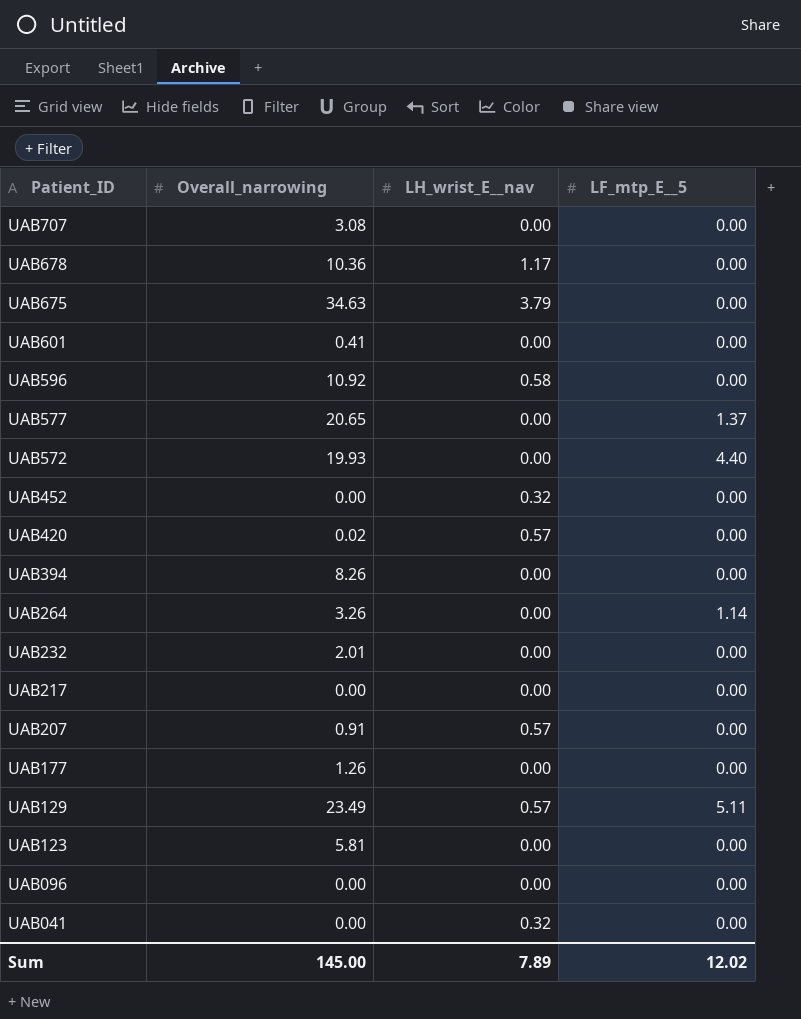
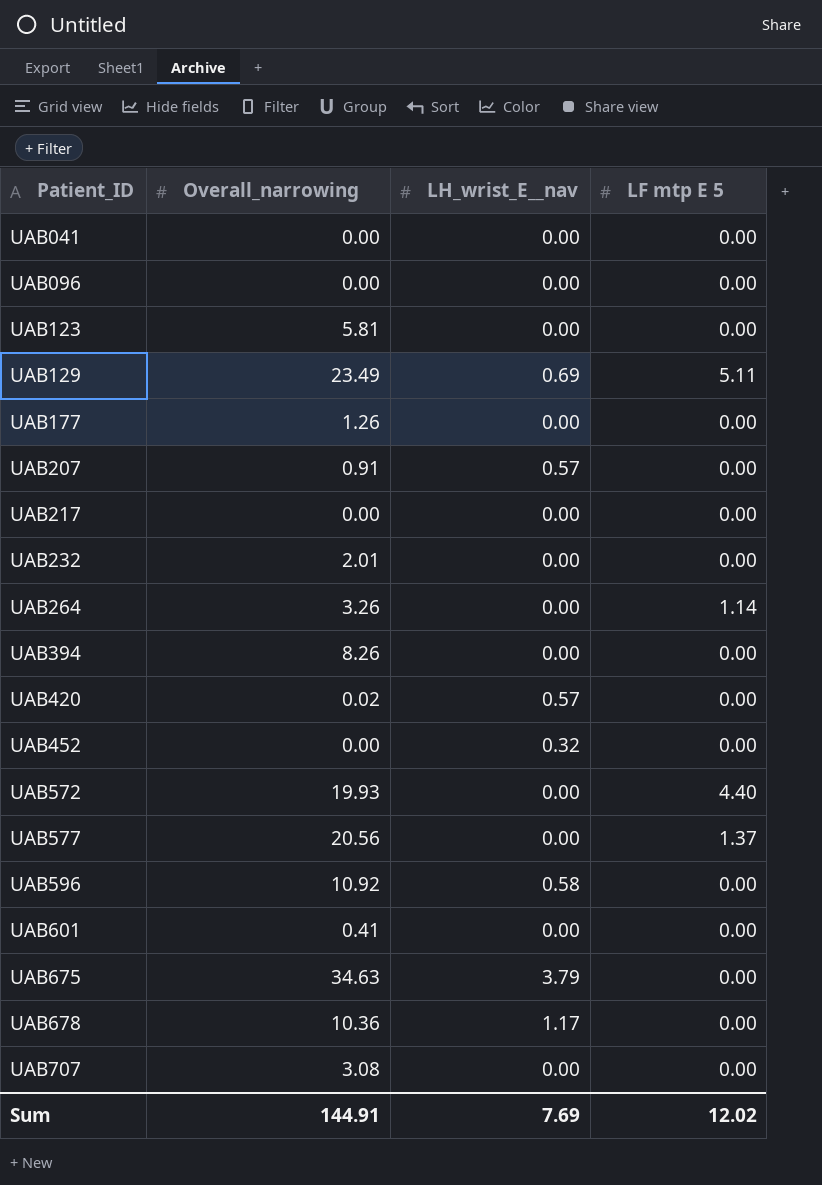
row order: Patient_ID descending -> Patient_ID ascending
column name: LF_mtp_E__5 -> LF mtp E 5
UAB041 | LH_wrist_E__nav: 0.32 -> 0.00
UAB129 | LH_wrist_E__nav: 0.57 -> 0.69
UAB577 | Overall_narrowing: 20.65 -> 20.56
Sum | Overall_narrowing: 145.00 -> 144.91
Sum | LH_wrist_E__nav: 7.89 -> 7.69

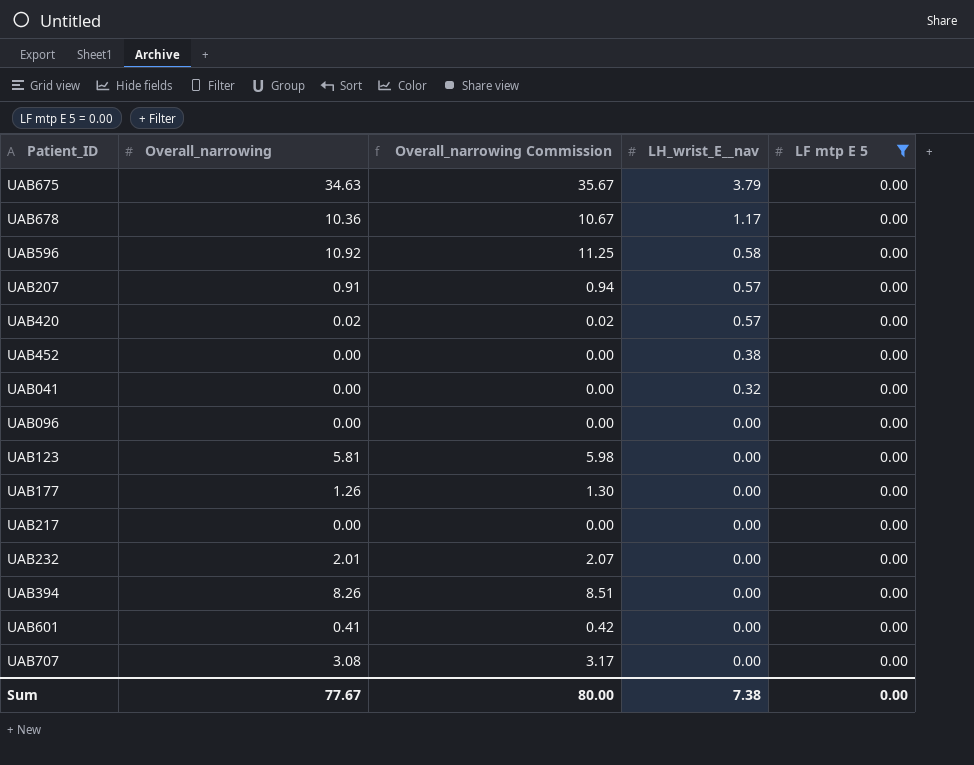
filter: none -> LF mtp E 5 = 0.00
row order: Patient_ID ascending -> LH_wrist_E__nav descending
column Overall_narrowing Commission | formula: none -> [Overall_narrowing] * 1.03
UAB452 | LH_wrist_E__nav: 0.32 -> 0.38
UAB041 | LH_wrist_E__nav: 0.00 -> 0.32
Sum | Overall_narrowing: 144.91 -> 77.67
Sum | LH_wrist_E__nav: 7.69 -> 7.38
Sum | LF mtp E 5: 12.02 -> 0.00

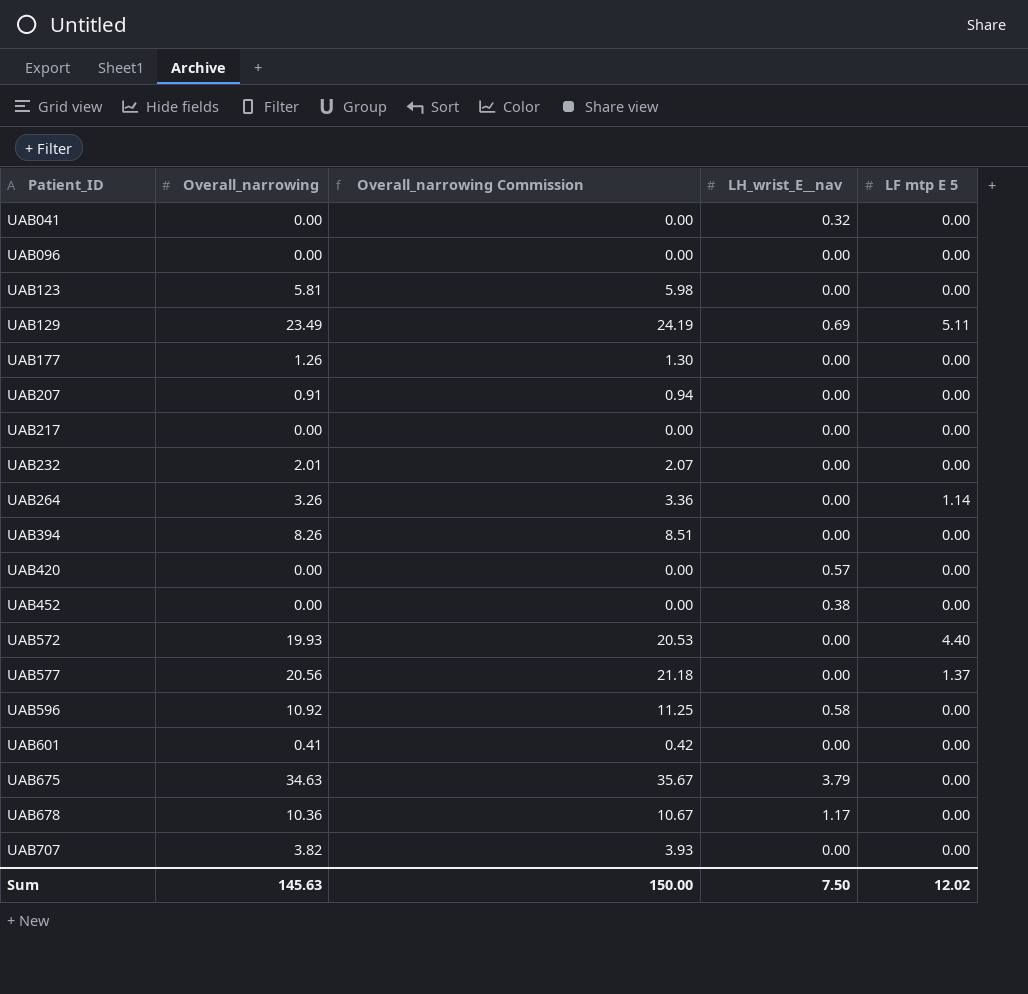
filter: LF mtp E 5 = 0.00 -> none
row order: LH_wrist_E__nav descending -> Patient_ID ascending
UAB207 | LH_wrist_E__nav: 0.57 -> 0.00
UAB420 | Overall_narrowing: 0.02 -> 0.00
UAB420 | Overall_narrowing Commission: 0.02 -> 0.00
UAB707 | Overall_narrowing: 3.08 -> 3.82
UAB707 | Overall_narrowing Commission: 3.17 -> 3.93
Sum | Overall_narrowing: 77.67 -> 145.63
Sum | Overall_narrowing Commission: 80.00 -> 150.00
Sum | LH_wrist_E__nav: 7.38 -> 7.50
Sum | LF mtp E 5: 0.00 -> 12.02

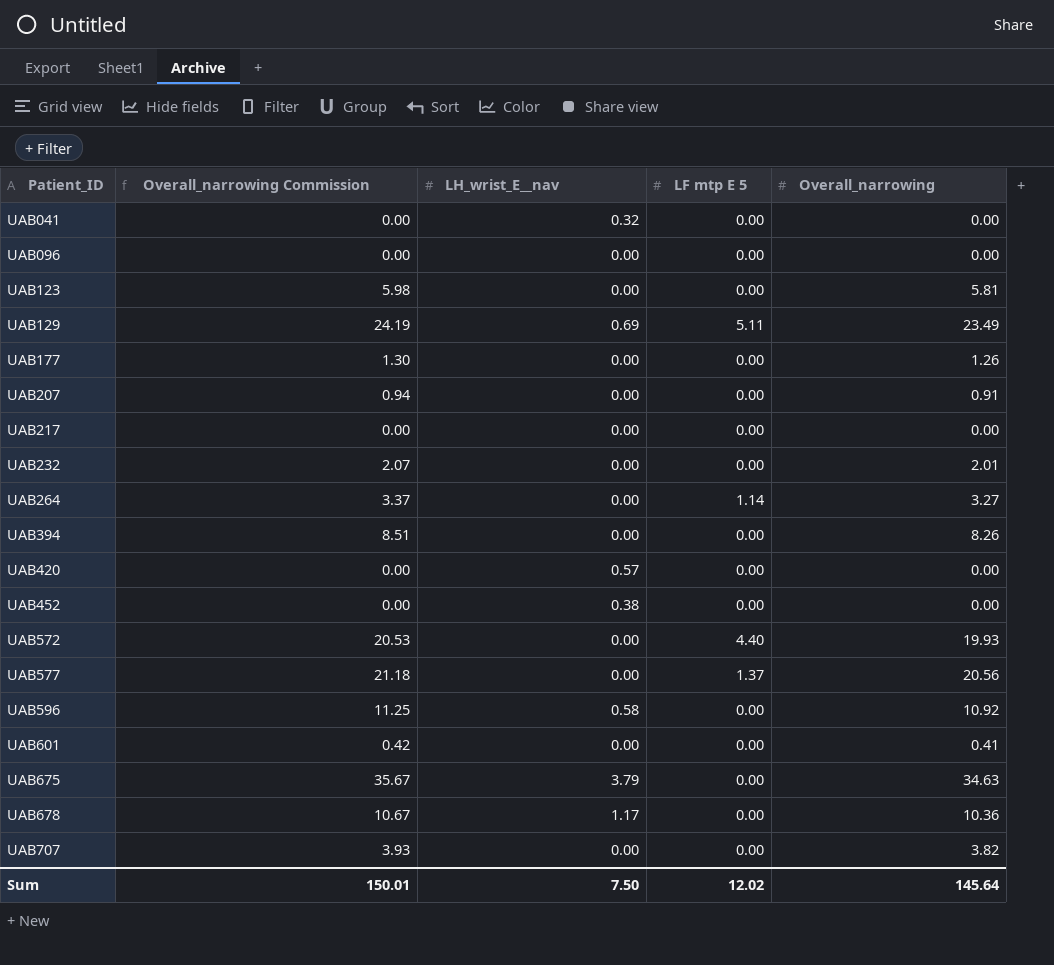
column Overall_narrowing | position: 2 -> 5
UAB264 | Overall_narrowing Commission: 3.36 -> 3.37
UAB264 | Overall_narrowing: 3.26 -> 3.27
Sum | Overall_narrowing Commission: 150.00 -> 150.01
Sum | Overall_narrowing: 145.63 -> 145.64

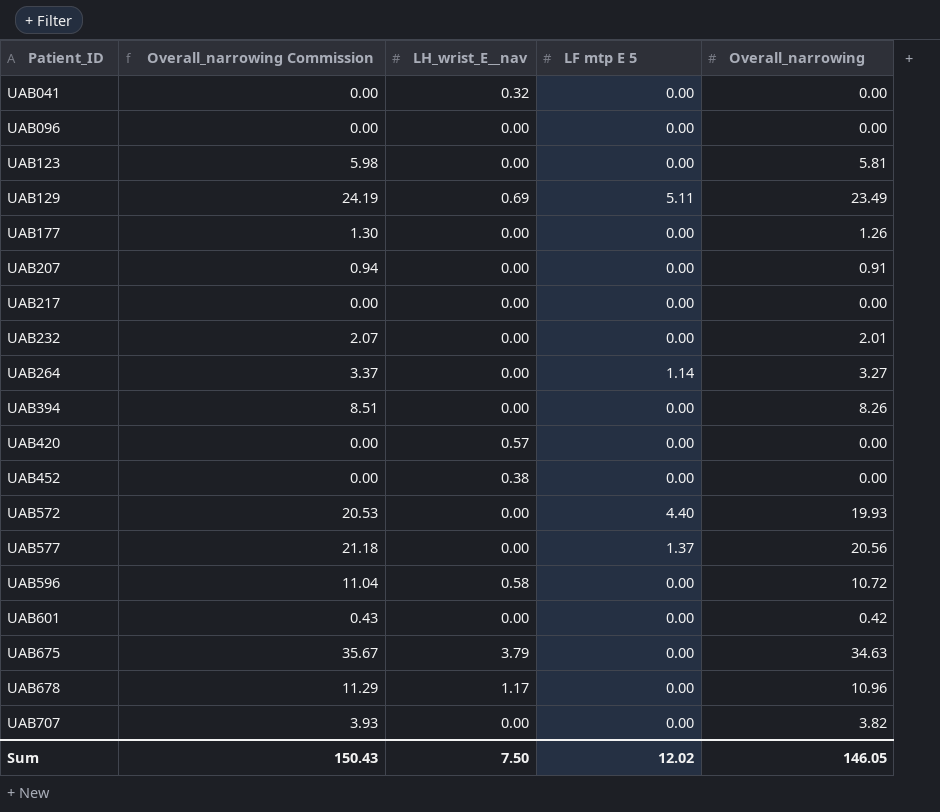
UAB596 | Overall_narrowing Commission: 11.25 -> 11.04
UAB596 | Overall_narrowing: 10.92 -> 10.72
UAB601 | Overall_narrowing Commission: 0.42 -> 0.43
UAB601 | Overall_narrowing: 0.41 -> 0.42
UAB678 | Overall_narrowing Commission: 10.67 -> 11.29
UAB678 | Overall_narrowing: 10.36 -> 10.96
Sum | Overall_narrowing Commission: 150.01 -> 150.43
Sum | Overall_narrowing: 145.64 -> 146.05

